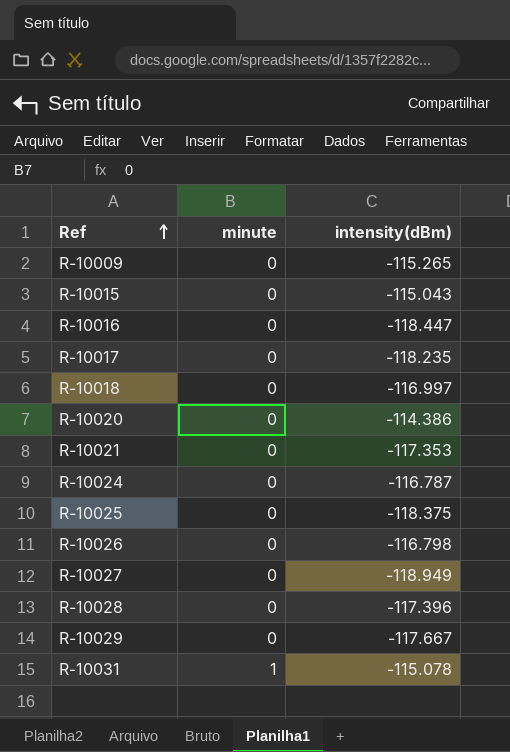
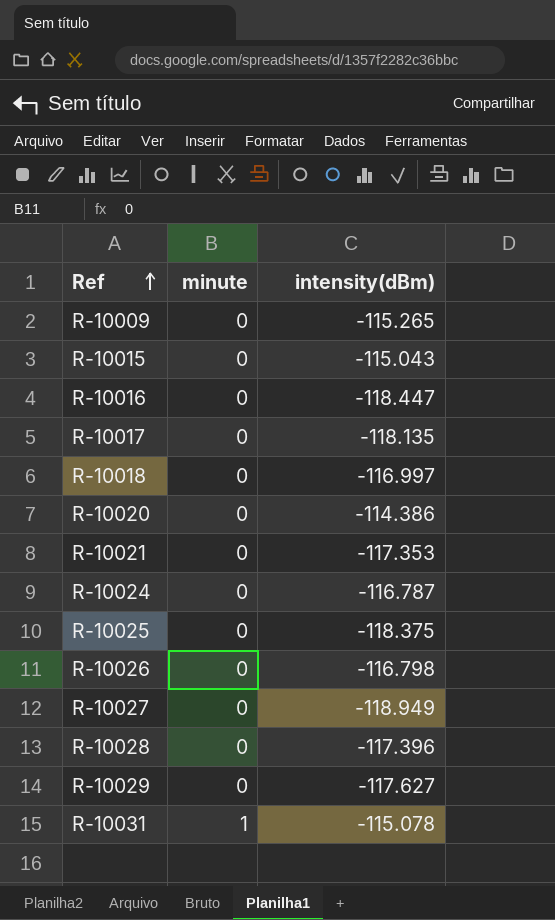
R-10017 | intensity(dBm): -118.235 -> -118.135
R-10029 | intensity(dBm): -117.667 -> -117.627

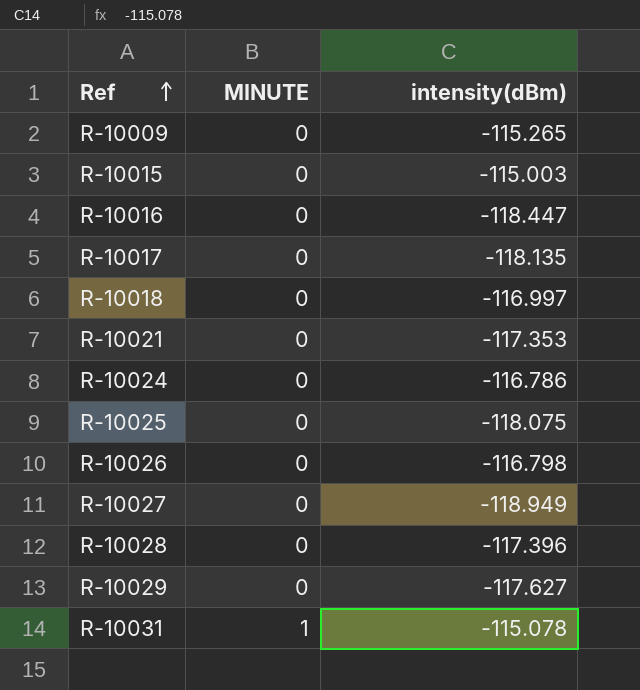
column name: minute -> MINUTE
row R-10020: 0 | -114.386 -> none
R-10015 | intensity(dBm): -115.043 -> -115.003
R-10024 | intensity(dBm): -116.787 -> -116.786
R-10025 | intensity(dBm): -118.375 -> -118.075

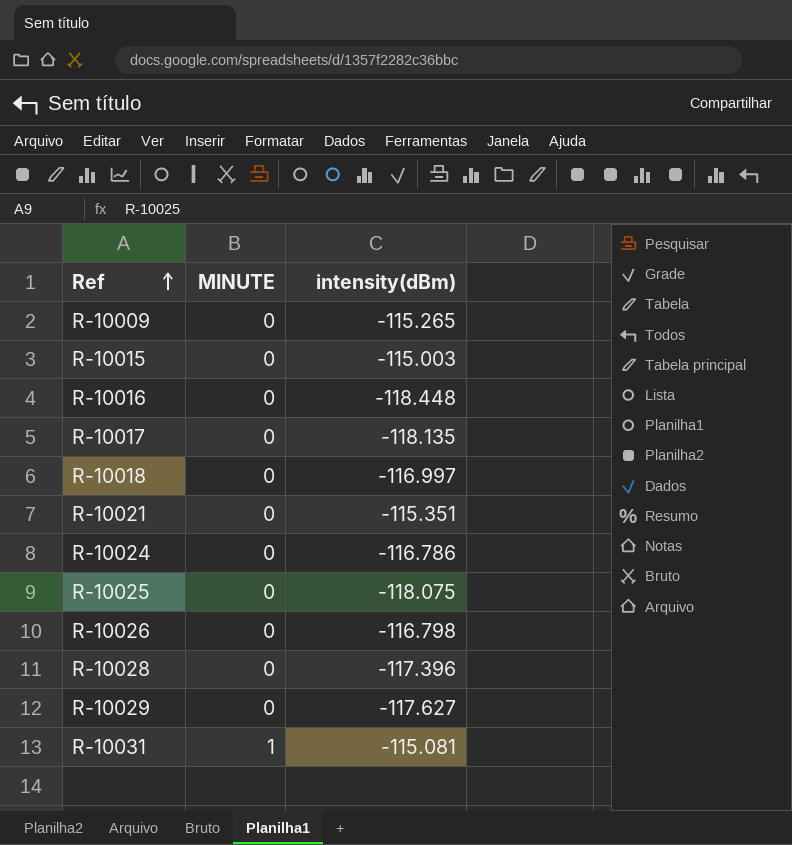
row R-10027: 0 | -118.949 -> none
R-10016 | intensity(dBm): -118.447 -> -118.448
R-10021 | intensity(dBm): -117.353 -> -115.351
R-10031 | intensity(dBm): -115.078 -> -115.081

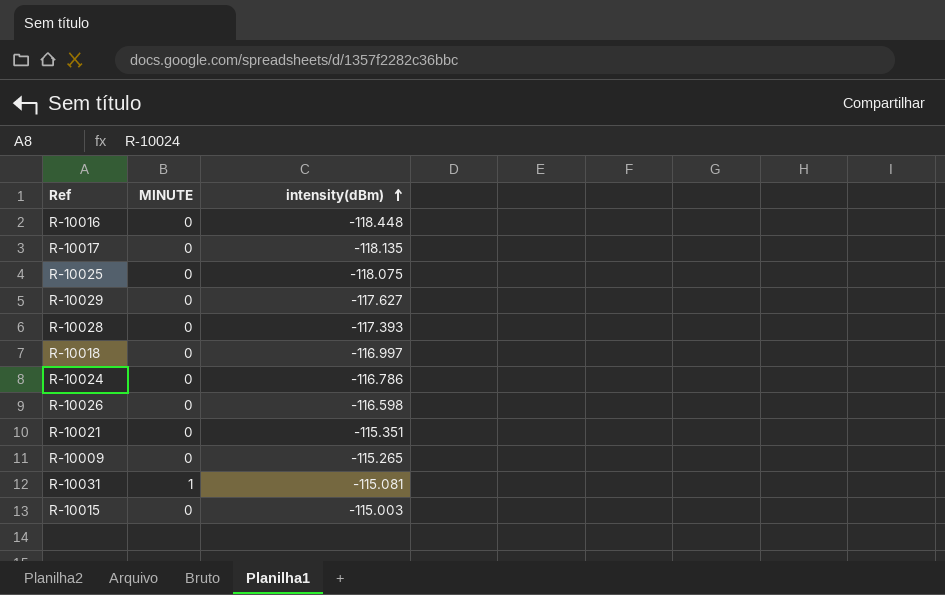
row order: Ref ascending -> intensity(dBm) ascending
R-10028 | intensity(dBm): -117.396 -> -117.393
R-10026 | intensity(dBm): -116.798 -> -116.598

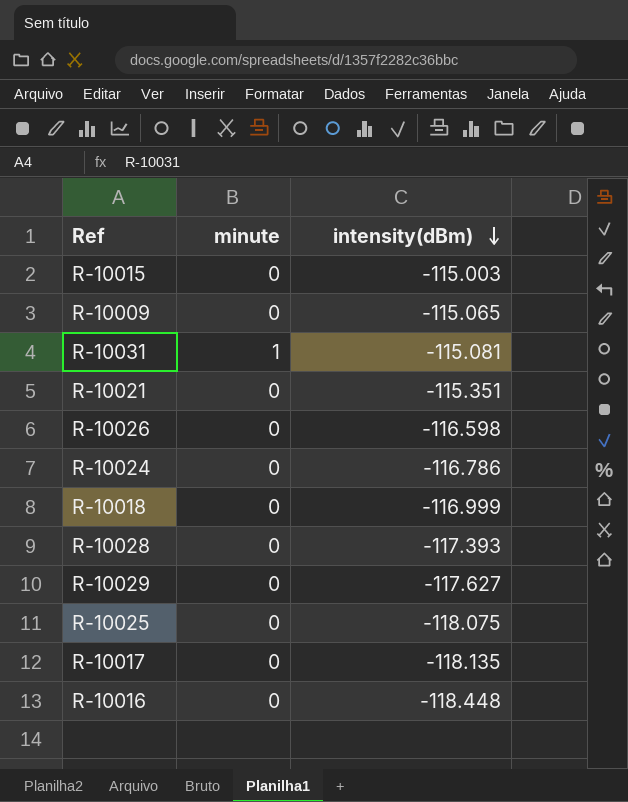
row order: intensity(dBm) ascending -> intensity(dBm) descending
column name: MINUTE -> minute
R-10009 | intensity(dBm): -115.265 -> -115.065
R-10018 | intensity(dBm): -116.997 -> -116.999

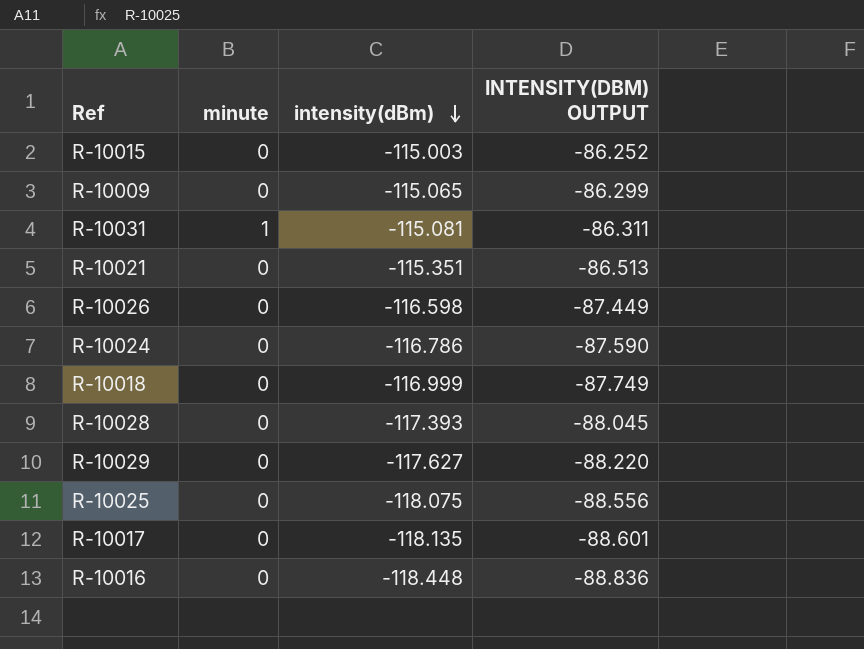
column INTENSITY(DBM) OUTPUT | formula: none -> [intensity(dBm)] * 0.75

